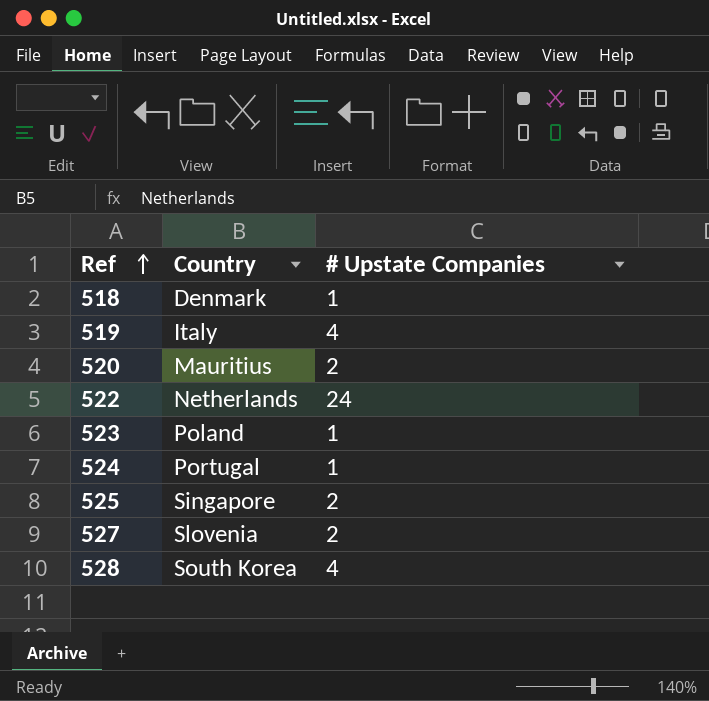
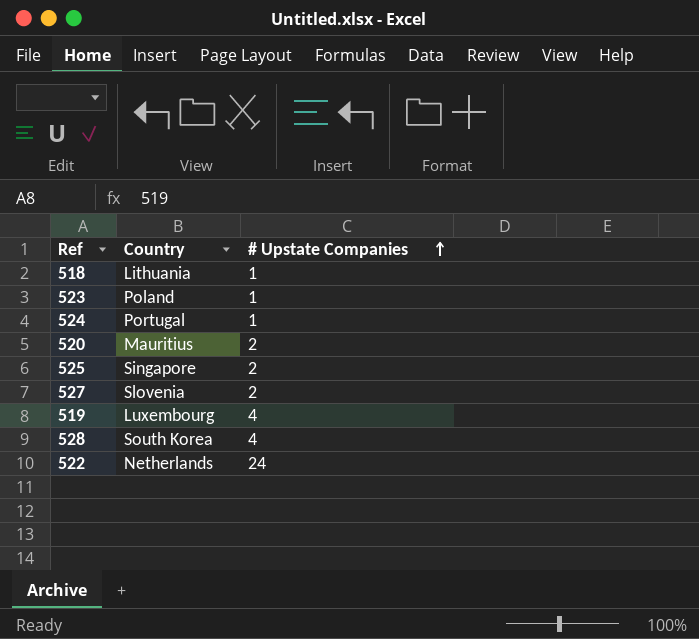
row order: Ref ascending -> # Upstate Companies ascending
518 | Country: Denmark -> Lithuania
519 | Country: Italy -> Luxembourg

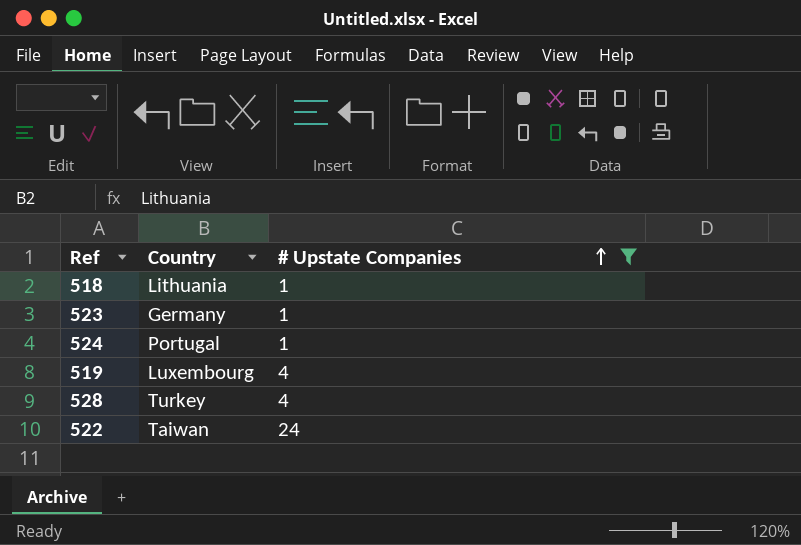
filter: none -> # Upstate Companies != 2
523 | Country: Poland -> Germany
528 | Country: South Korea -> Turkey
522 | Country: Netherlands -> Taiwan

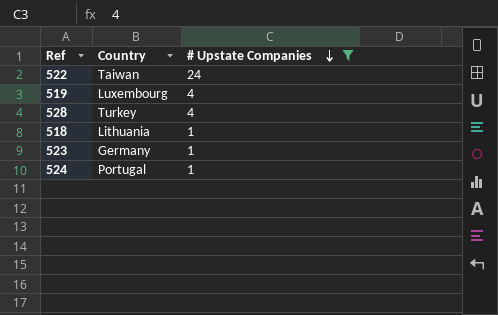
row order: # Upstate Companies ascending -> # Upstate Companies descending

